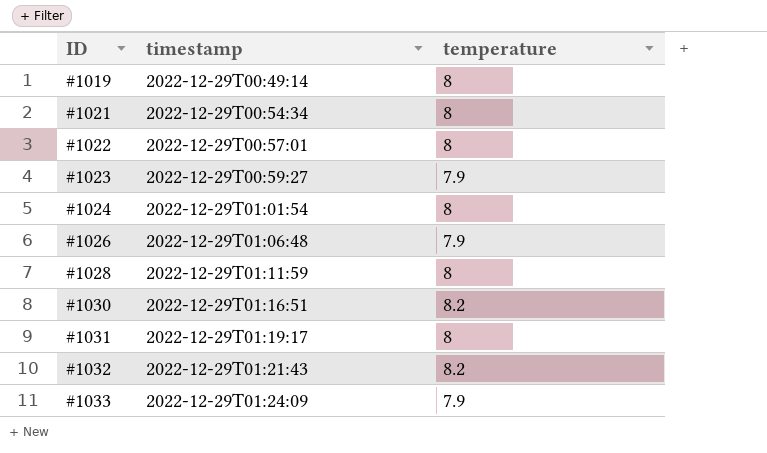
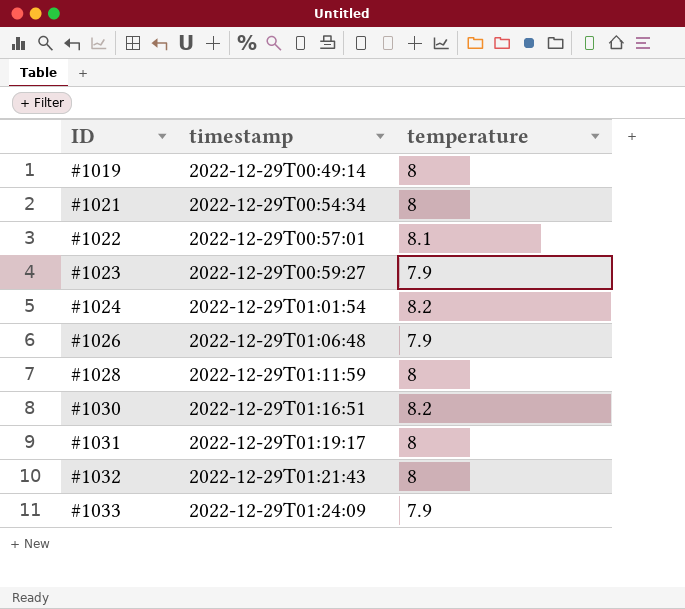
#1022 | temperature: 8 -> 8.1
#1024 | temperature: 8 -> 8.2
#1032 | temperature: 8.2 -> 8

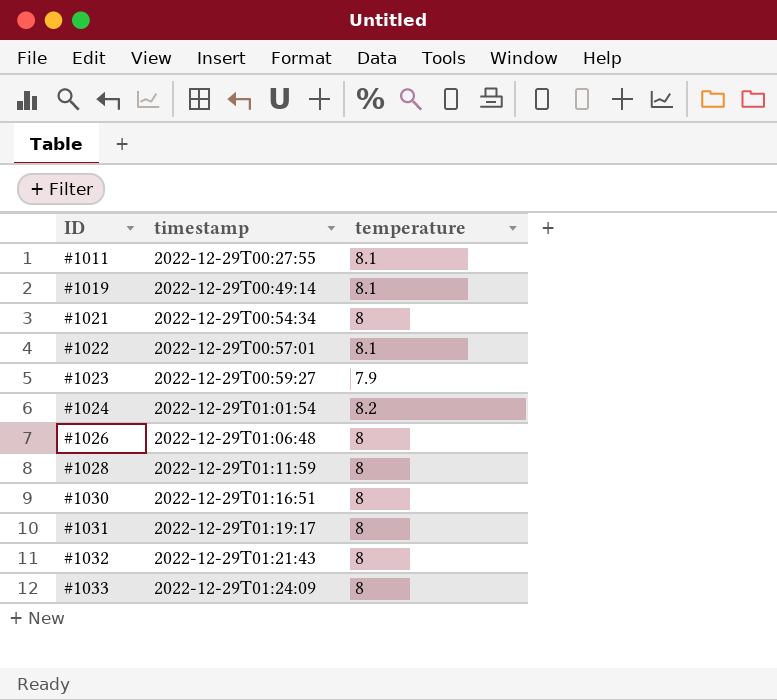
row #1011: none -> 2022-12-29T00:27:55 | 8.1
#1019 | temperature: 8 -> 8.1
#1026 | temperature: 7.9 -> 8
#1030 | temperature: 8.2 -> 8
#1033 | temperature: 7.9 -> 8

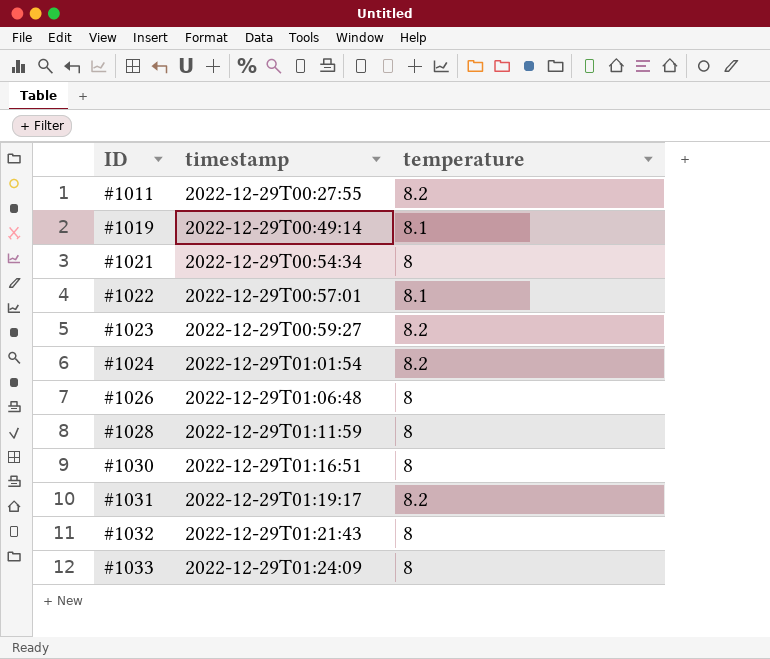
#1011 | temperature: 8.1 -> 8.2
#1023 | temperature: 7.9 -> 8.2
#1031 | temperature: 8 -> 8.2

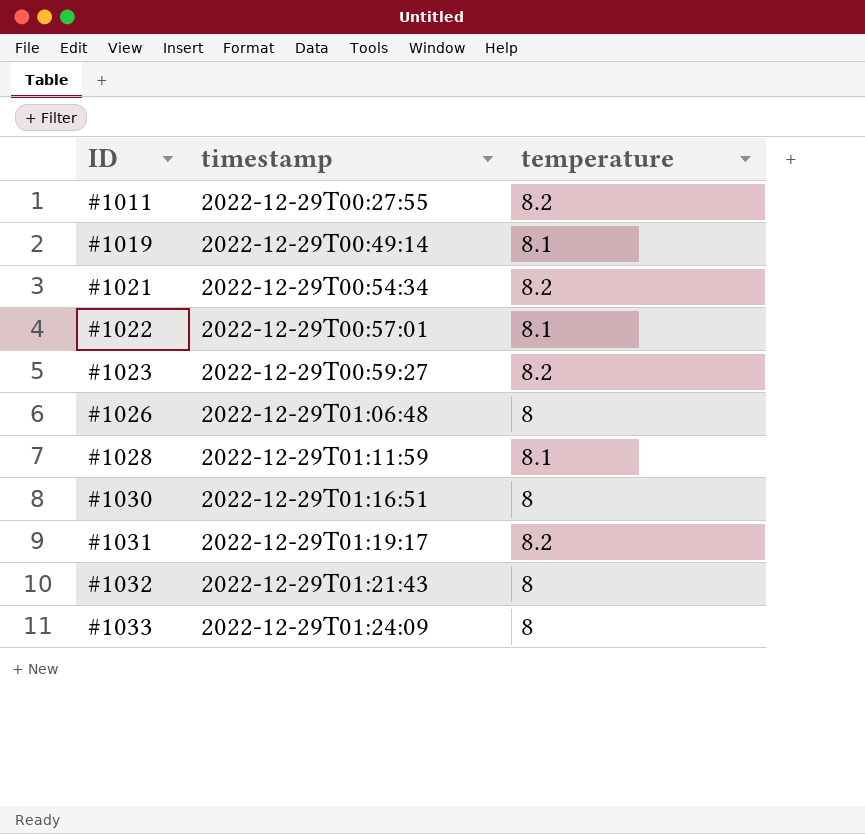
row #1024: 2022-12-29T01:01:54 | 8.2 -> none
#1021 | temperature: 8 -> 8.2
#1028 | temperature: 8 -> 8.1

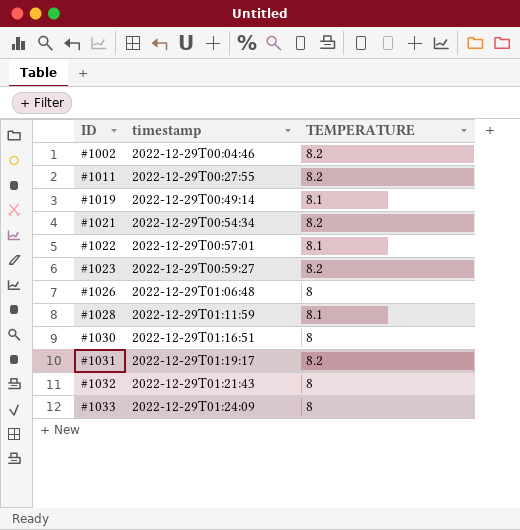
column name: temperature -> TEMPERATURE
row #1002: none -> 2022-12-29T00:04:46 | 8.2

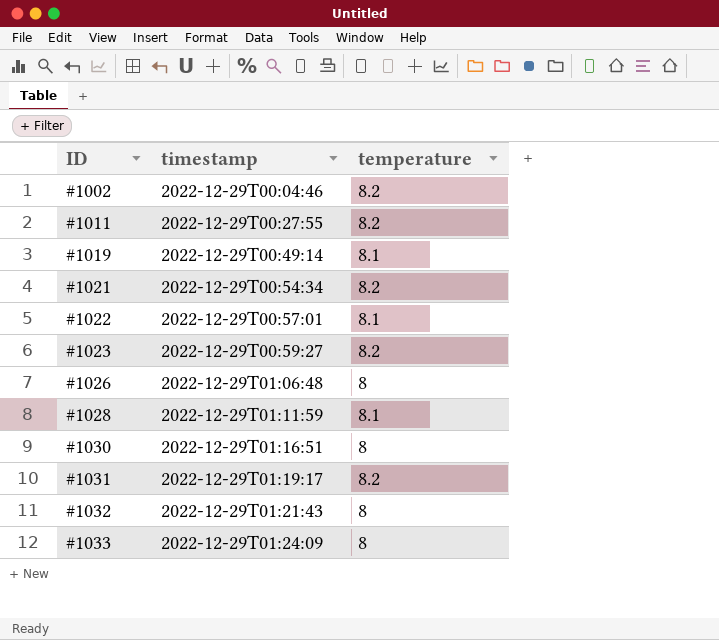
column name: TEMPERATURE -> temperature

